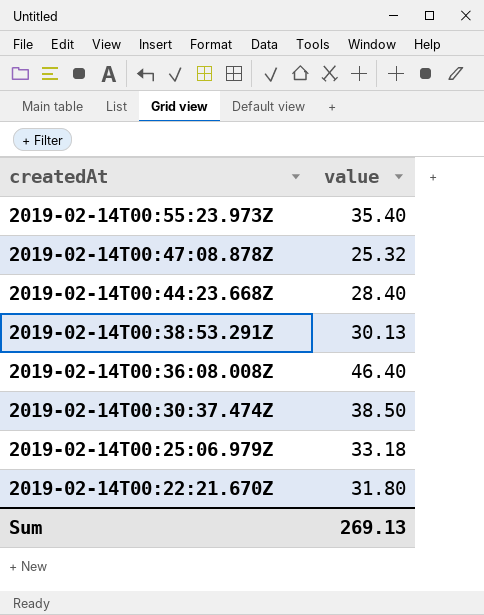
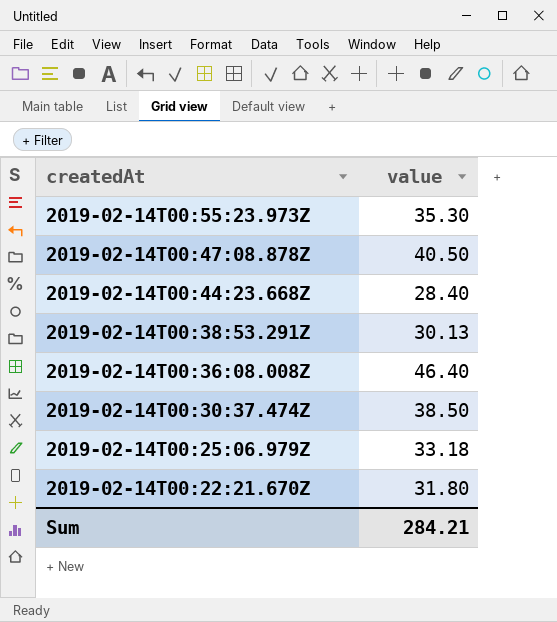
2019-02-14T00:55:23.973Z | value: 35.40 -> 35.30
2019-02-14T00:47:08.878Z | value: 25.32 -> 40.50
Sum | value: 269.13 -> 284.21

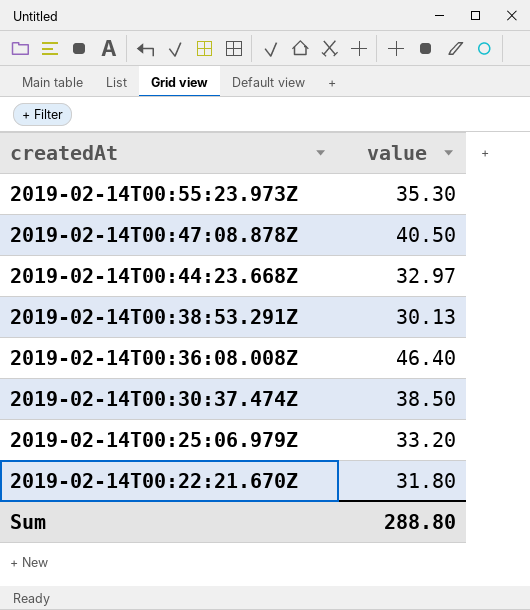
2019-02-14T00:44:23.668Z | value: 28.40 -> 32.97
2019-02-14T00:25:06.979Z | value: 33.18 -> 33.20
Sum | value: 284.21 -> 288.80

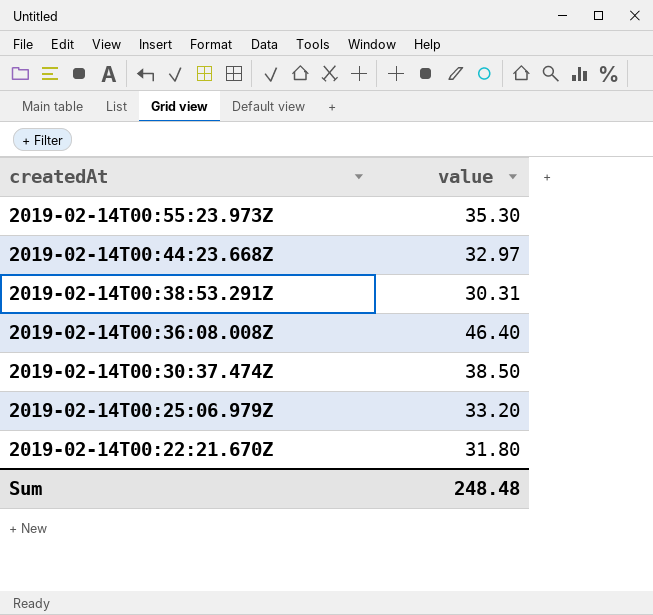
row 2019-02-14T00:47:08.878Z: 40.50 -> none
2019-02-14T00:38:53.291Z | value: 30.13 -> 30.31
Sum | value: 288.80 -> 248.48

